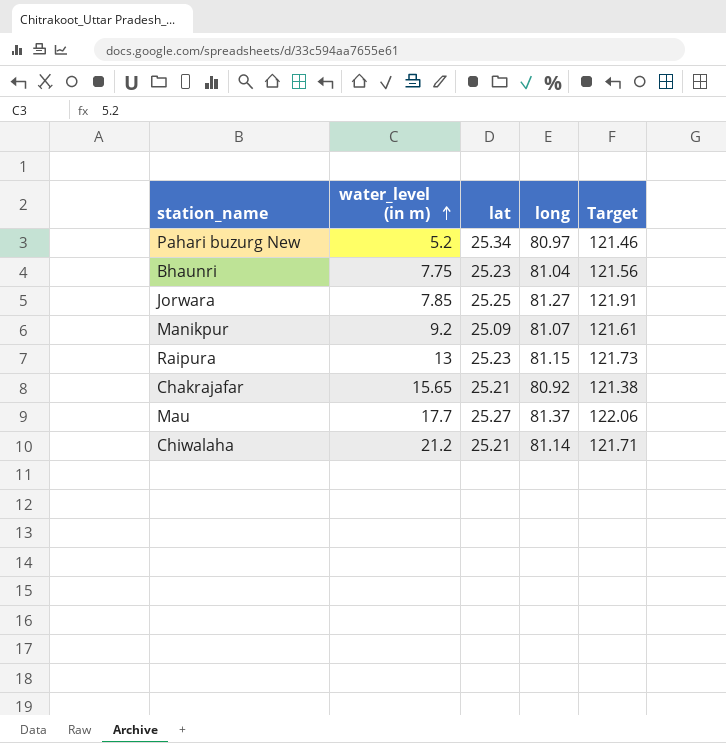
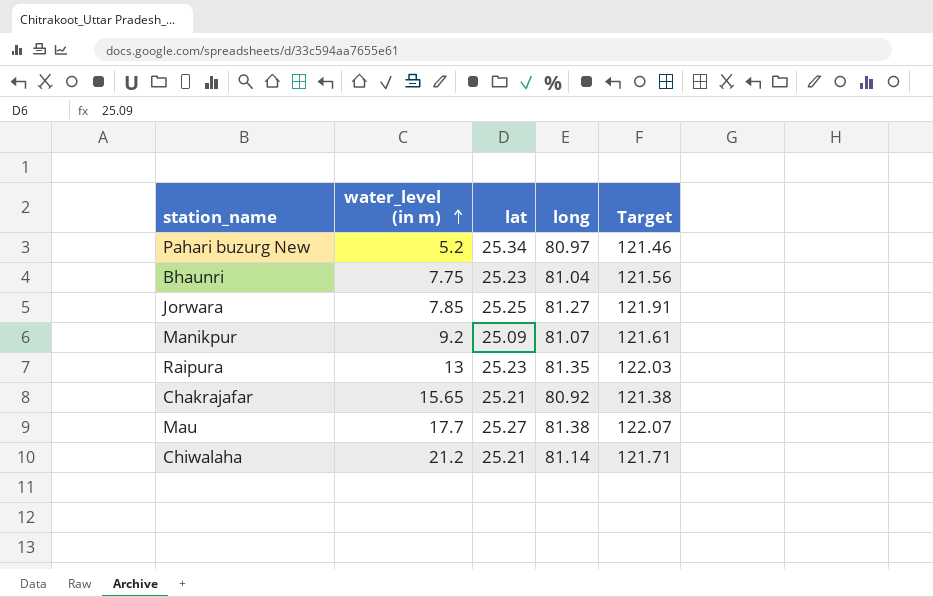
Raipura | long: 81.15 -> 81.35
Raipura | Target: 121.73 -> 122.03
Mau | long: 81.37 -> 81.38
Mau | Target: 122.06 -> 122.07

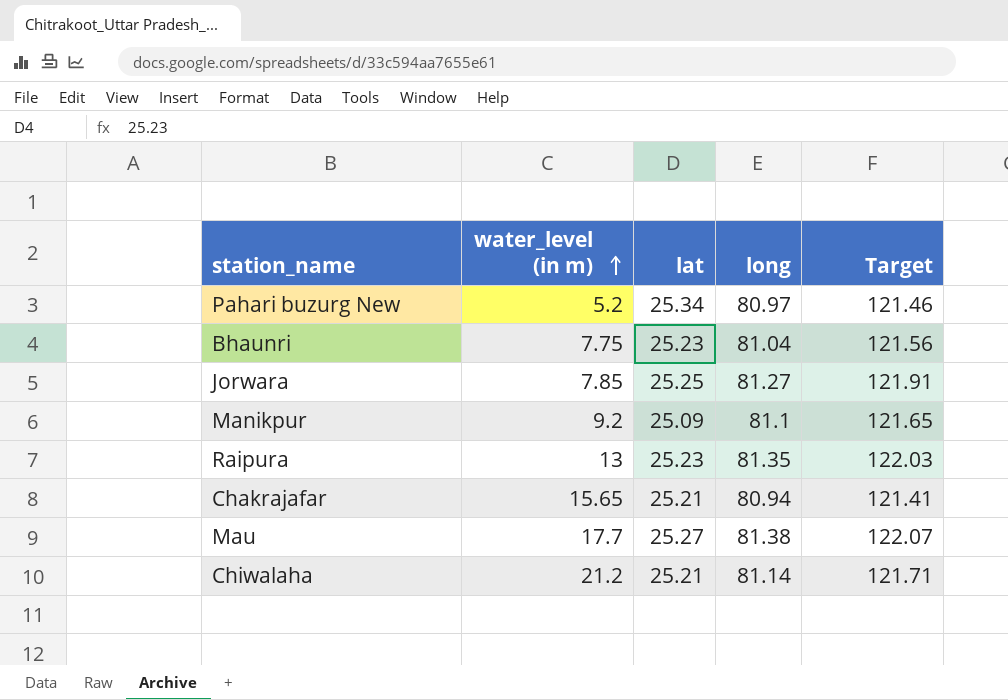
Manikpur | long: 81.07 -> 81.1
Manikpur | Target: 121.61 -> 121.65
Chakrajafar | long: 80.92 -> 80.94
Chakrajafar | Target: 121.38 -> 121.41

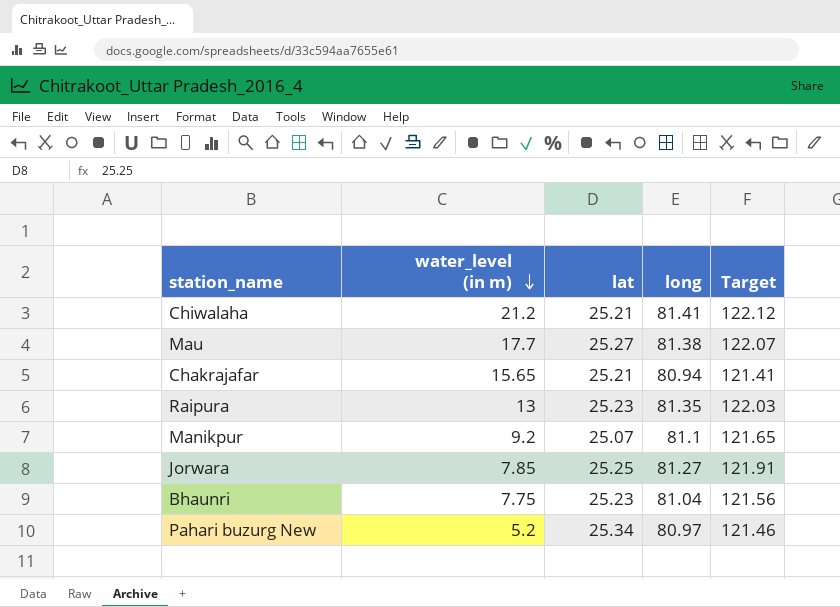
row order: water_level (in m) ascending -> water_level (in m) descending
Chiwalaha | long: 81.14 -> 81.41
Chiwalaha | Target: 121.71 -> 122.12
Manikpur | lat: 25.09 -> 25.07

